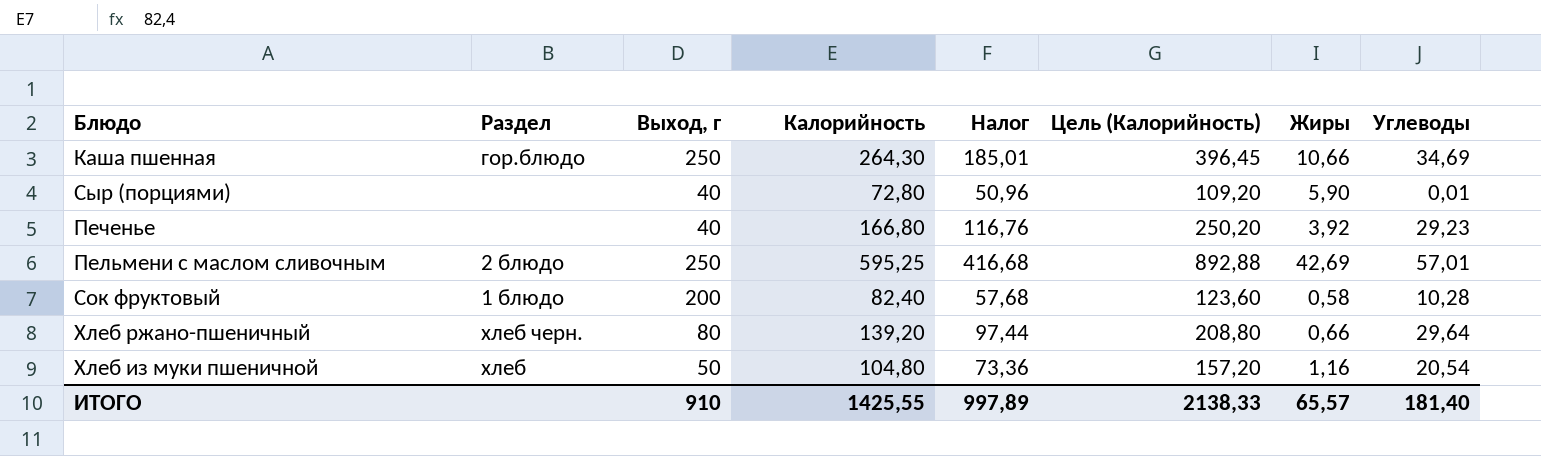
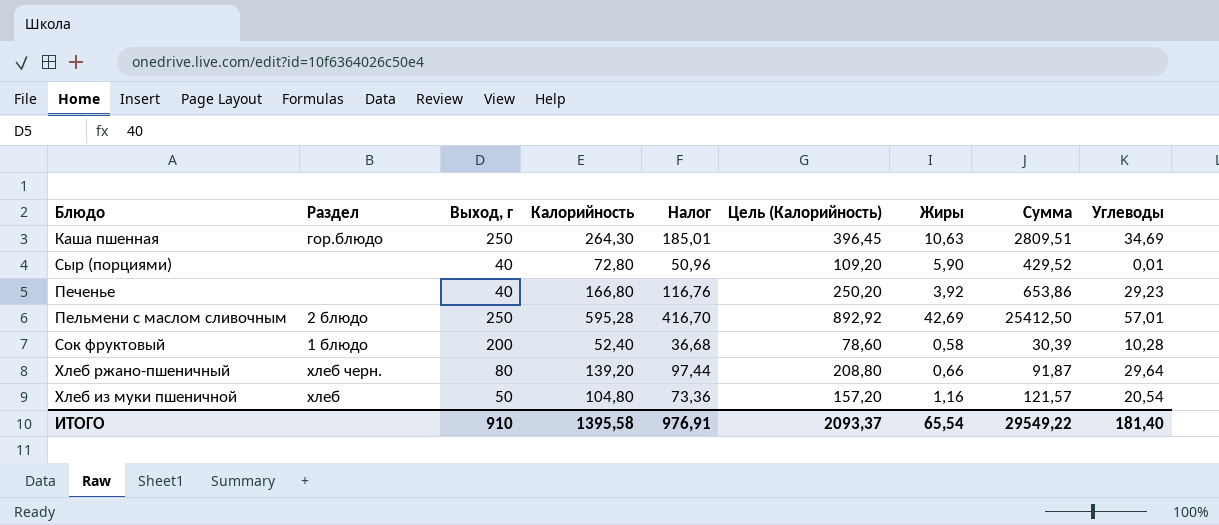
column Сумма | formula: none -> [Калорийность] * [Жиры]
Каша пшенная | Жиры: 10,66 -> 10,63
Пельмени с маслом сливочным | Калорийность: 595,25 -> 595,28
Пельмени с маслом сливочным | Налог: 416,68 -> 416,70
Пельмени с маслом сливочным | Цель (Калорийность): 892,88 -> 892,92
Сок фруктовый | Калорийность: 82,40 -> 52,40
Сок фруктовый | Налог: 57,68 -> 36,68
Сок фруктовый | Цель (Калорийность): 123,60 -> 78,60
ИТОГО | Калорийность: 1425,55 -> 1395,58
ИТОГО | Налог: 997,89 -> 976,91
ИТОГО | Цель (Калорийность): 2138,33 -> 2093,37
ИТОГО | Жиры: 65,57 -> 65,54

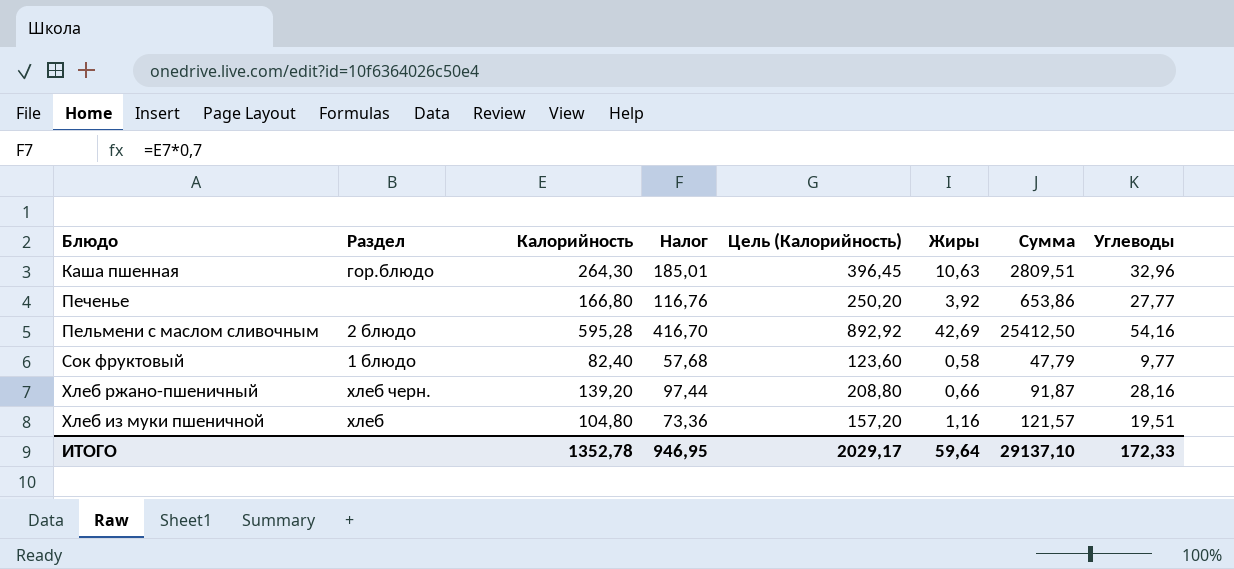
column Выход, г | position: 3 -> none
row Сыр (порциями): none | 40 | 72,80 | 50,96 | 109,20 | 5,90 | 429,52 | 0,01 -> none
Каша пшенная | Углеводы: 34,69 -> 32,96
Печенье | Углеводы: 29,23 -> 27,77
Пельмени с маслом сливочным | Углеводы: 57,01 -> 54,16
Сок фруктовый | Калорийность: 52,40 -> 82,40
Сок фруктовый | Налог: 36,68 -> 57,68
Сок фруктовый | Цель (Калорийность): 78,60 -> 123,60
Сок фруктовый | Сумма: 30,39 -> 47,79
Сок фруктовый | Углеводы: 10,28 -> 9,77
Хлеб ржано-пшеничный | Углеводы: 29,64 -> 28,16
Хлеб из муки пшеничной | Углеводы: 20,54 -> 19,51
ИТОГО | Калорийность: 1395,58 -> 1352,78
ИТОГО | Налог: 976,91 -> 946,95
ИТОГО | Цель (Калорийность): 2093,37 -> 2029,17
ИТОГО | Жиры: 65,54 -> 59,64
ИТОГО | Сумма: 29549,22 -> 29137,10
ИТОГО | Углеводы: 181,40 -> 172,33

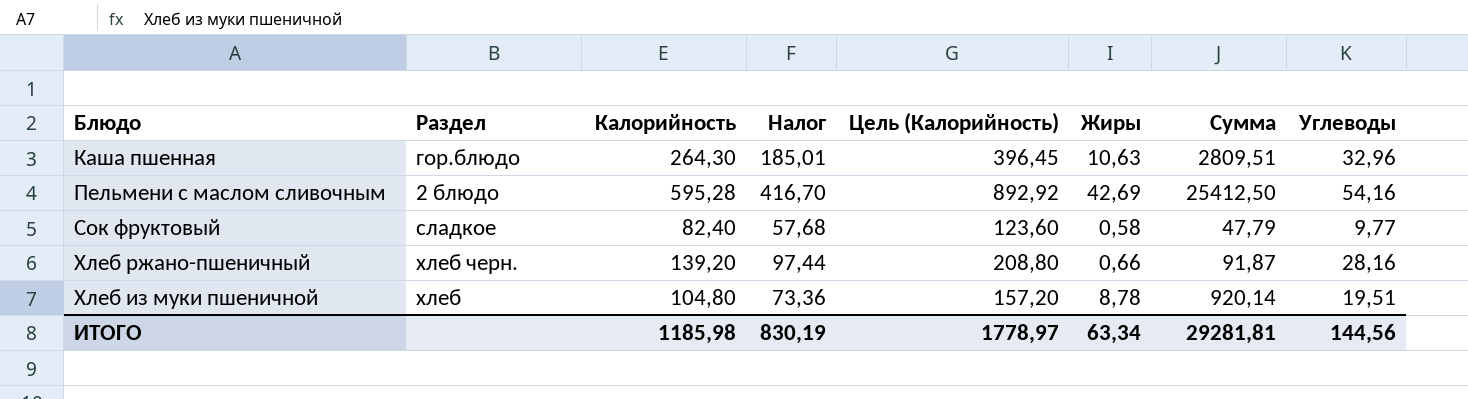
row Печенье: none | 166,80 | 116,76 | 250,20 | 3,92 | 653,86 | 27,77 -> none
Сок фруктовый | Раздел: 1 блюдо -> сладкое
Хлеб из муки пшеничной | Жиры: 1,16 -> 8,78
Хлеб из муки пшеничной | Сумма: 121,57 -> 920,14
ИТОГО | Калорийность: 1352,78 -> 1185,98
ИТОГО | Налог: 946,95 -> 830,19
ИТОГО | Цель (Калорийность): 2029,17 -> 1778,97
ИТОГО | Жиры: 59,64 -> 63,34
ИТОГО | Сумма: 29137,10 -> 29281,81
ИТОГО | Углеводы: 172,33 -> 144,56

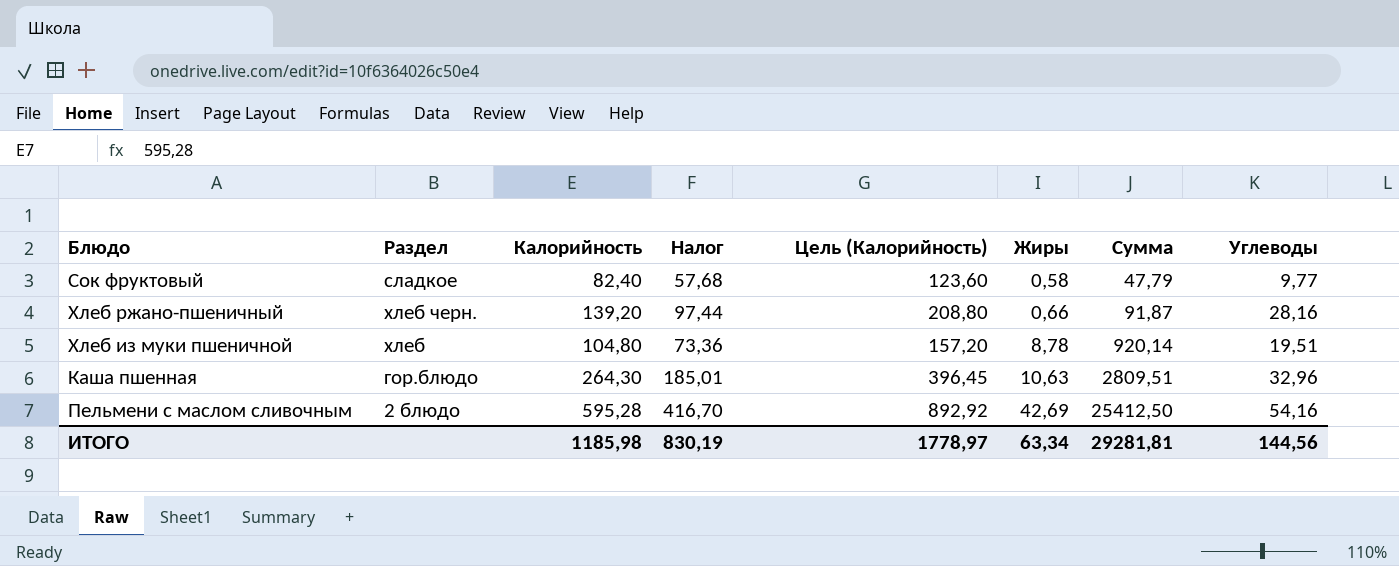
row order: none -> Жиры ascending

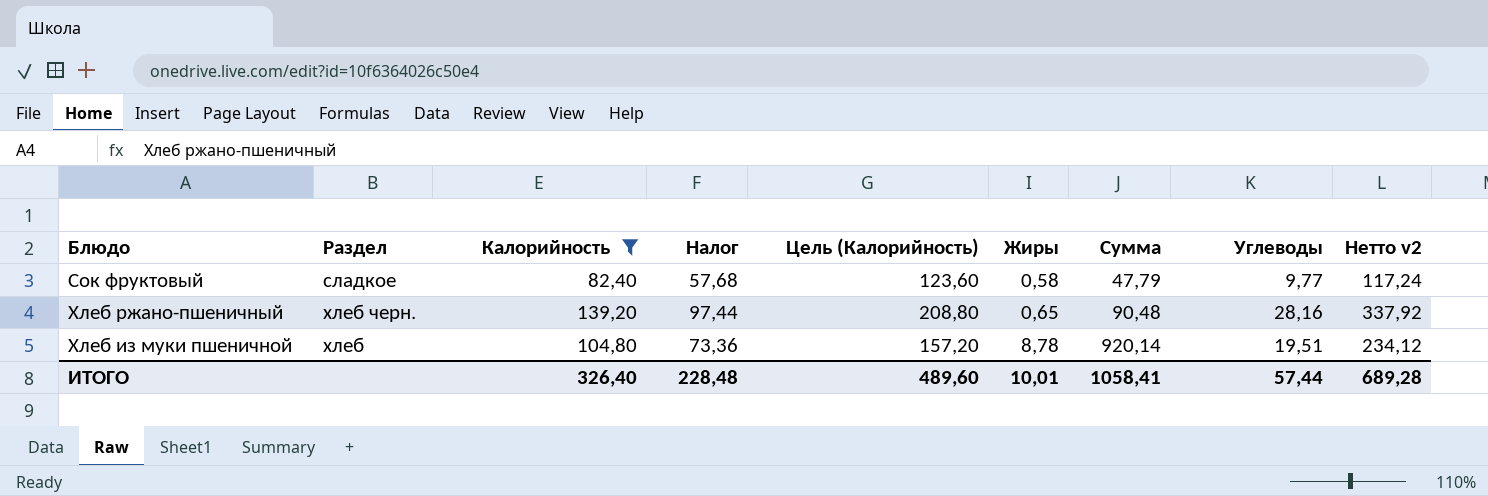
filter: none -> Калорийность <= 139,20
column Нетто v2 | formula: none -> [Углеводы] * 12
Хлеб ржано-пшеничный | Жиры: 0,66 -> 0,65
Хлеб ржано-пшеничный | Сумма: 91,87 -> 90,48
ИТОГО | Калорийность: 1185,98 -> 326,40
ИТОГО | Налог: 830,19 -> 228,48
ИТОГО | Цель (Калорийность): 1778,97 -> 489,60
ИТОГО | Жиры: 63,34 -> 10,01
ИТОГО | Сумма: 29281,81 -> 1058,41
ИТОГО | Углеводы: 144,56 -> 57,44

